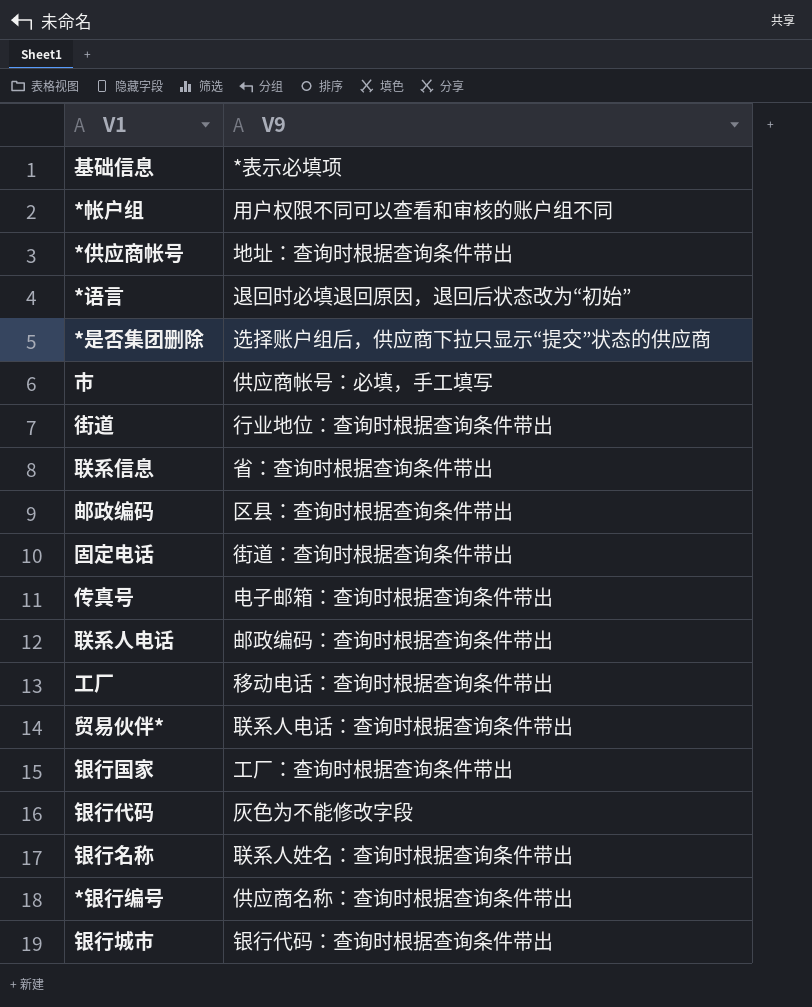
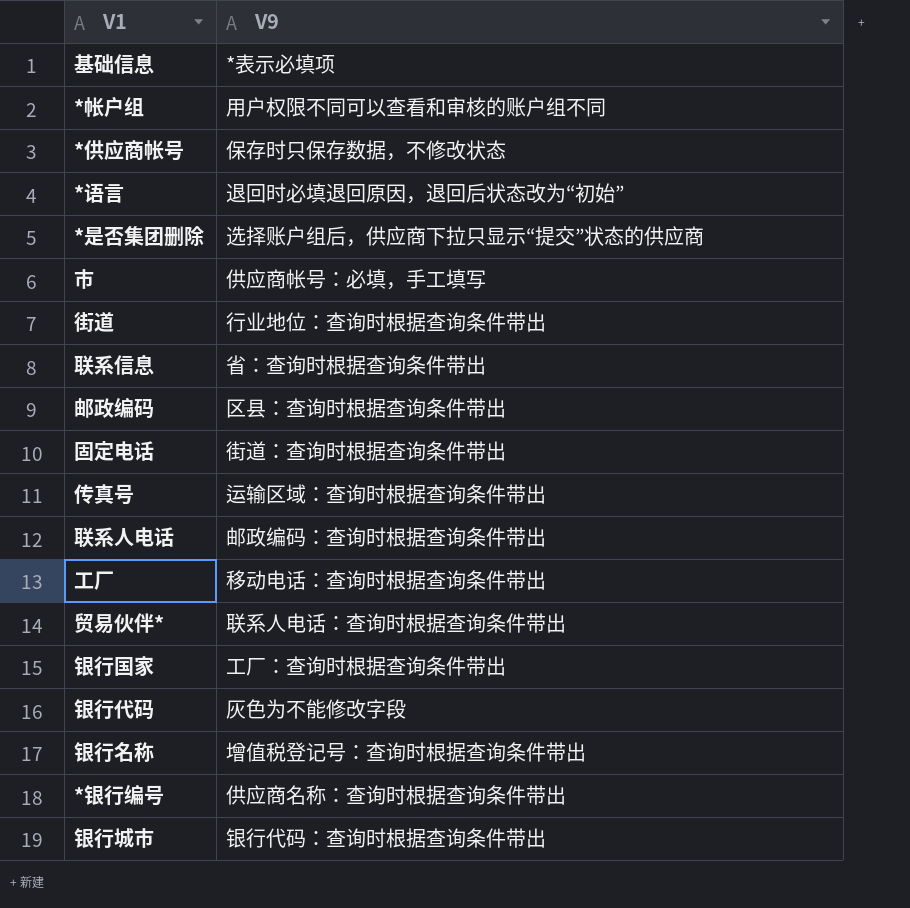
*供应商帐号 | V9: 地址：查询时根据查询条件带出 -> 保存时只保存数据，不修改状态
传真号 | V9: 电子邮箱：查询时根据查询条件带出 -> 运输区域：查询时根据查询条件带出
银行名称 | V9: 联系人姓名：查询时根据查询条件带出 -> 增值税登记号：查询时根据查询条件带出

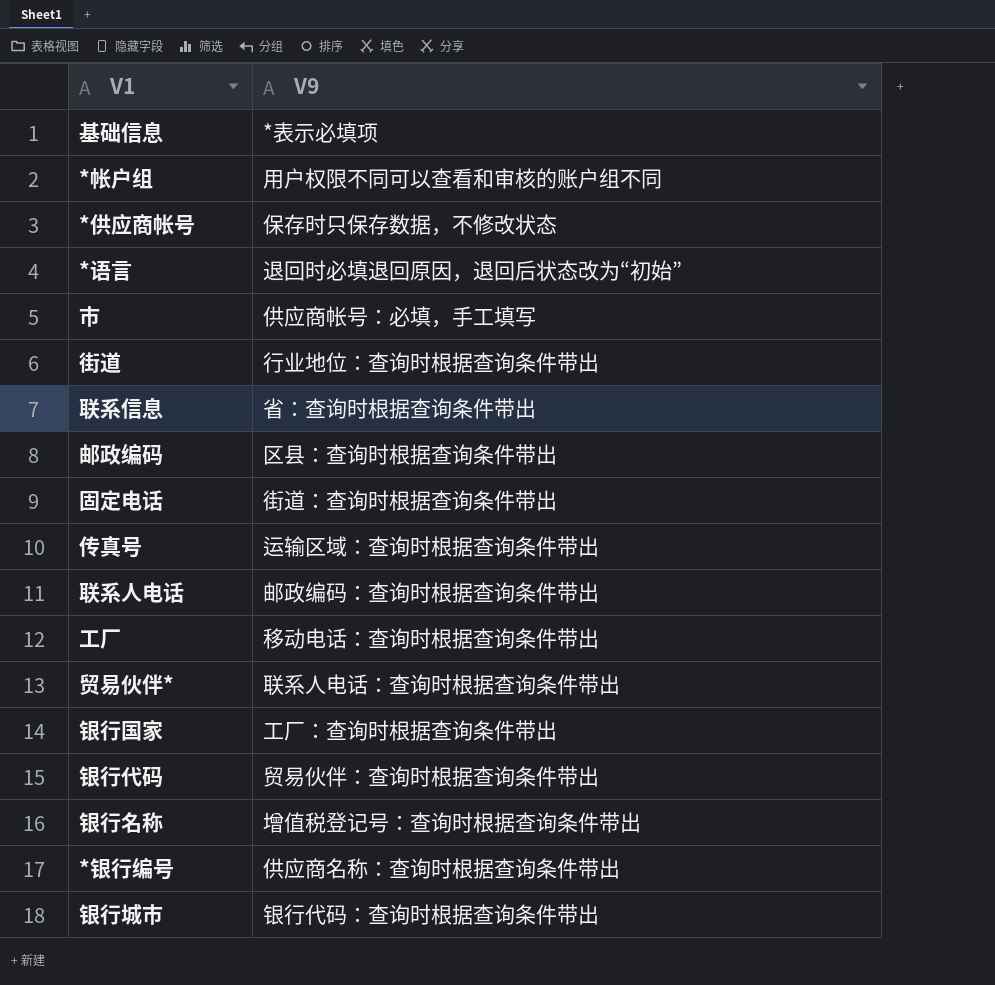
row *是否集团删除: 选择账户组后，供应商下拉只显示“提交”状态的供应商 -> none
银行代码 | V9: 灰色为不能修改字段 -> 贸易伙伴：查询时根据查询条件带出

